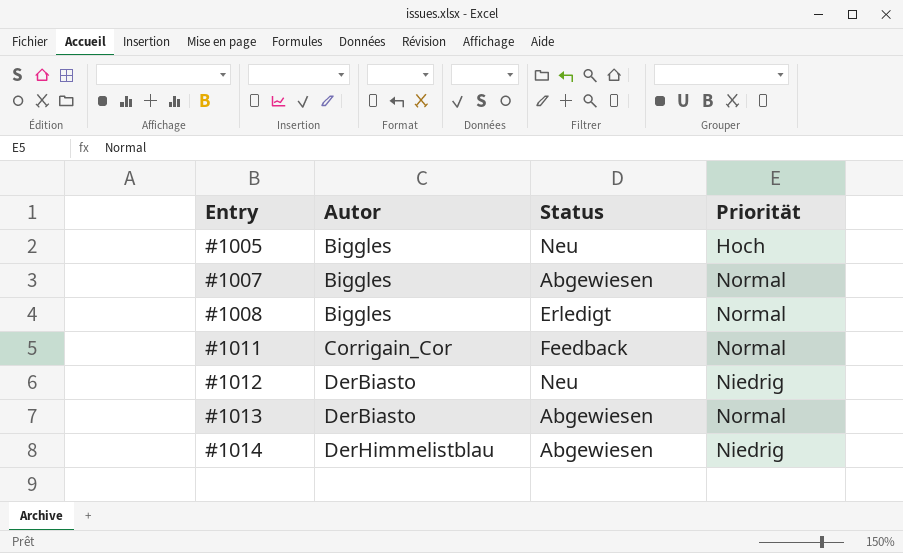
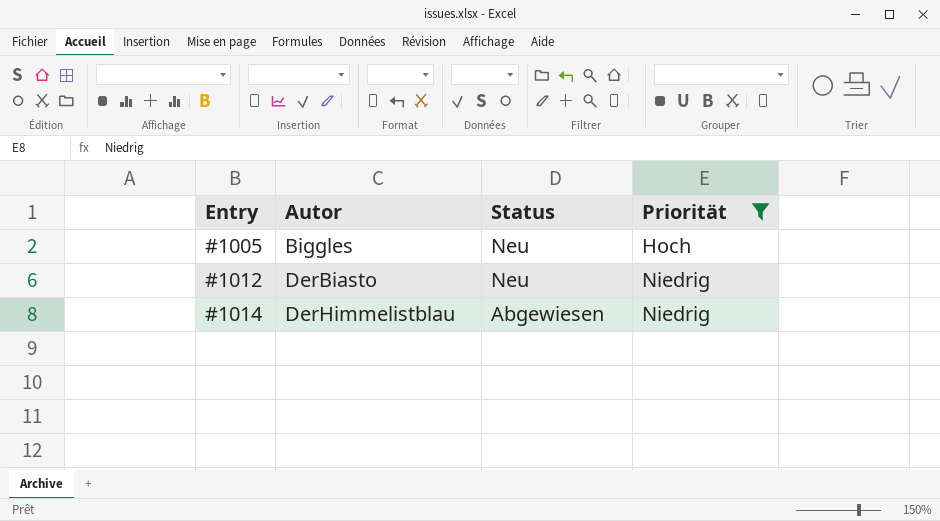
filter: none -> Priorität != Normal

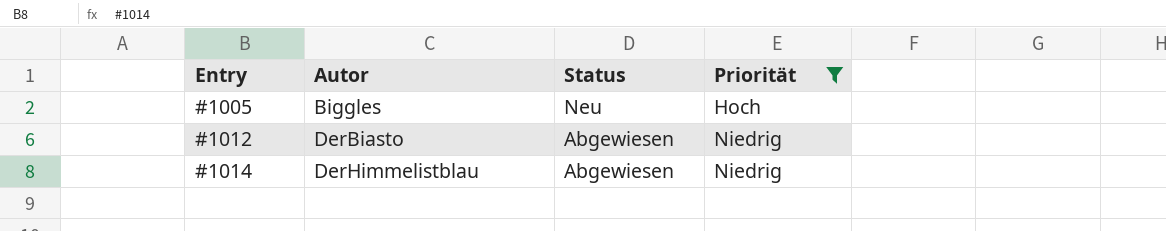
#1012 | Status: Neu -> Abgewiesen

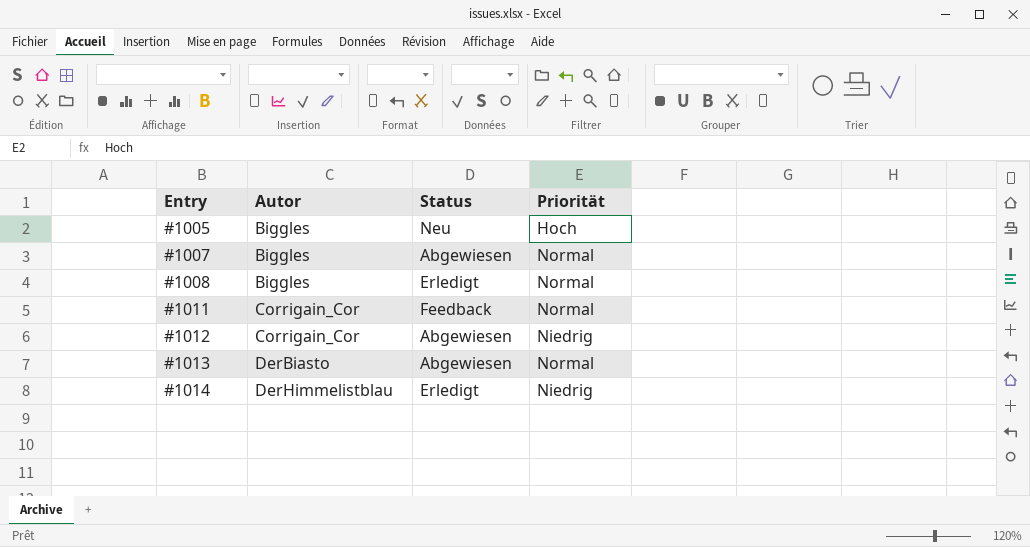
filter: Priorität != Normal -> none
#1012 | Autor: DerBiasto -> Corrigain_Cor
#1014 | Status: Abgewiesen -> Erledigt

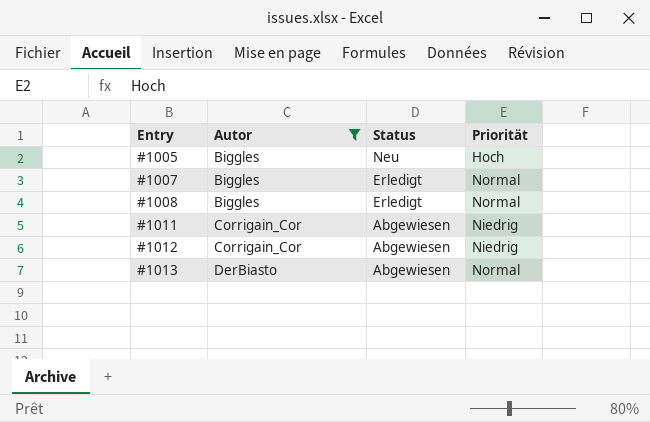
filter: none -> Autor != DerHimmelistblau
#1007 | Status: Abgewiesen -> Erledigt
#1011 | Status: Feedback -> Abgewiesen
#1011 | Priorität: Normal -> Niedrig

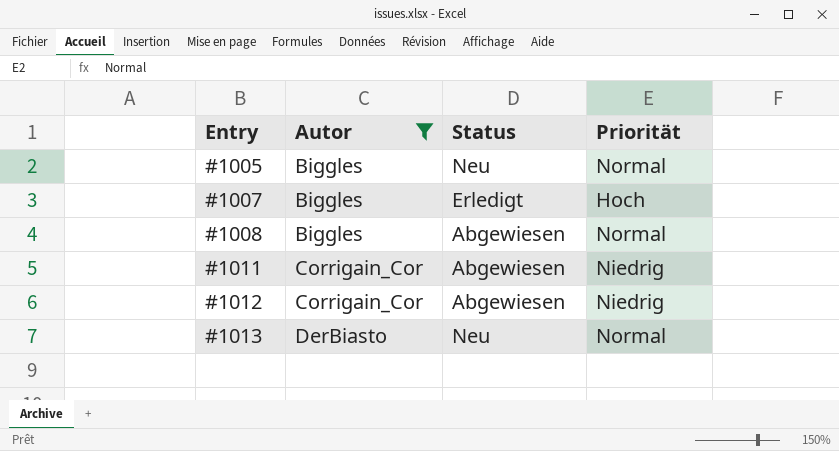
#1005 | Priorität: Hoch -> Normal
#1007 | Priorität: Normal -> Hoch
#1008 | Status: Erledigt -> Abgewiesen
#1013 | Status: Abgewiesen -> Neu

